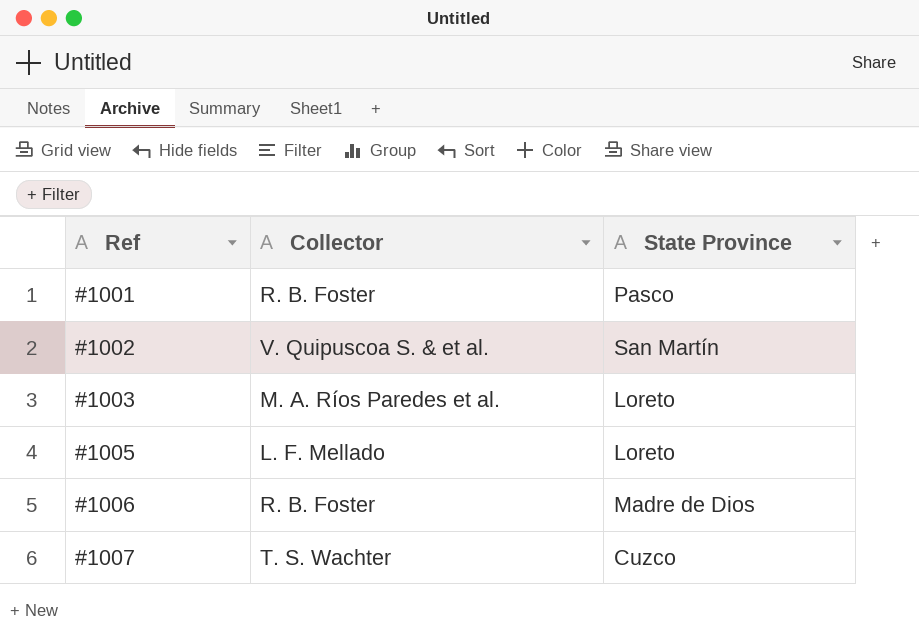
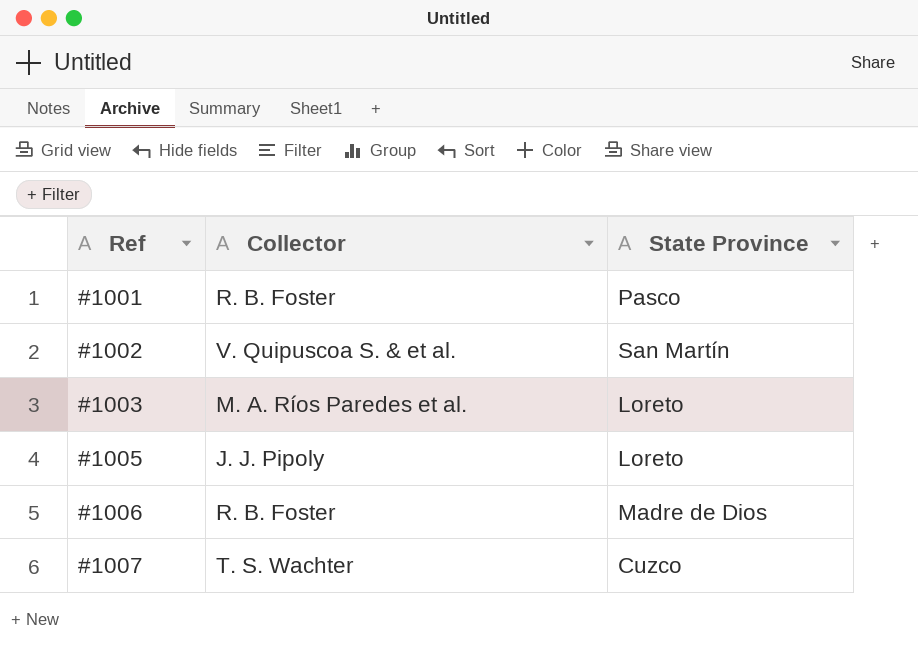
#1005 | Collector: L. F. Mellado -> J. J. Pipoly

